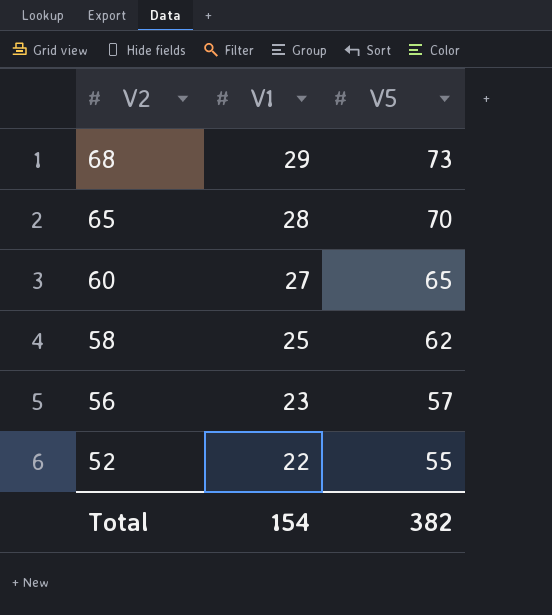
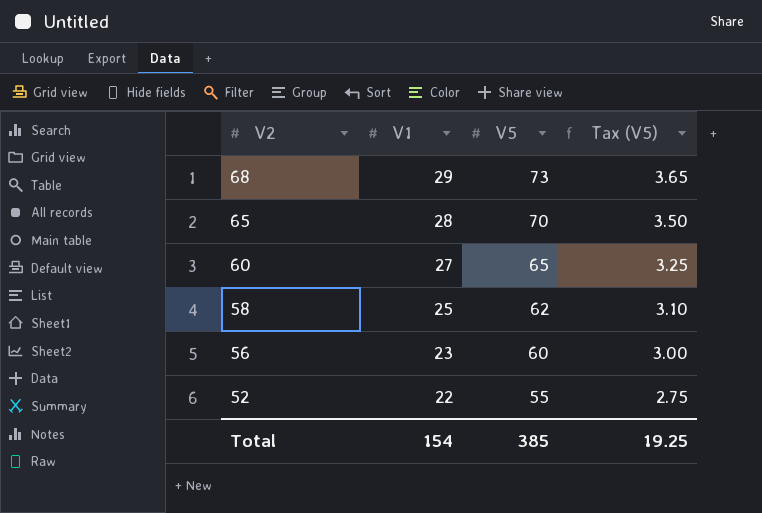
column Tax (V5) | formula: none -> [V5] * 0.05
56 | V5: 57 -> 60
Total | V5: 382 -> 385

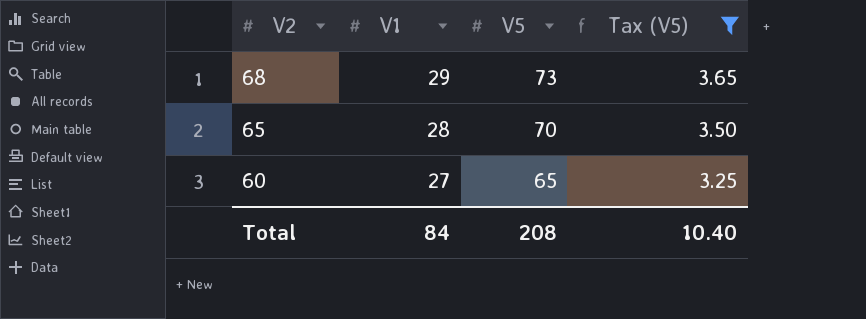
filter: none -> Tax (V5) >= 3.25
Total | V1: 154 -> 84
Total | V5: 385 -> 208
Total | Tax (V5): 19.25 -> 10.40

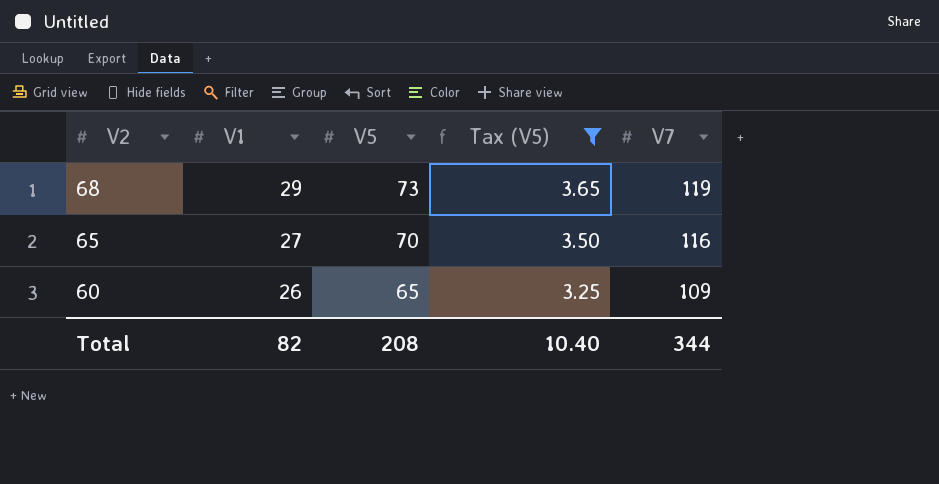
column V7 | position: none -> 5
65 | V1: 28 -> 27
60 | V1: 27 -> 26
Total | V1: 84 -> 82

